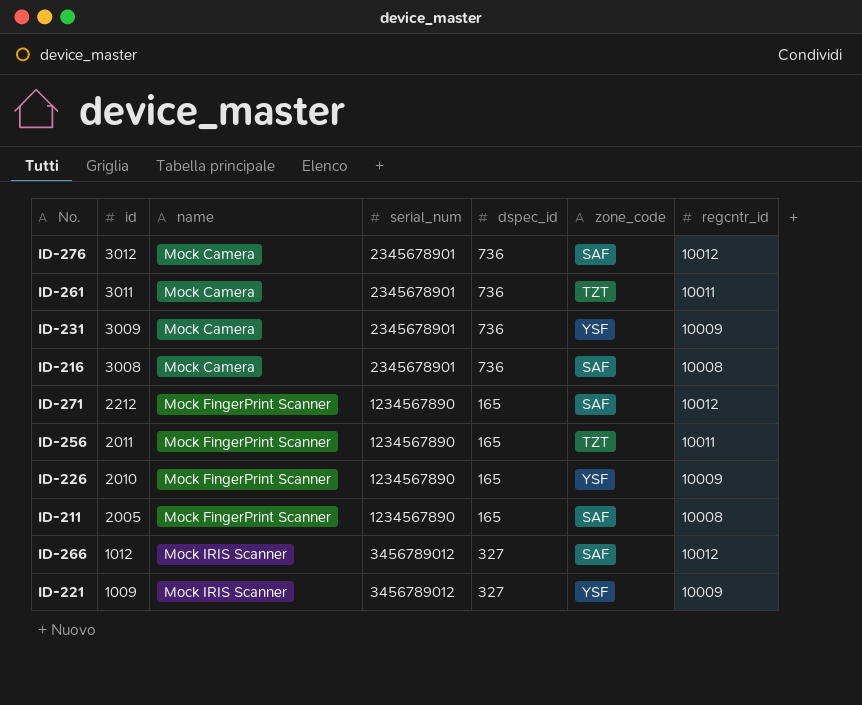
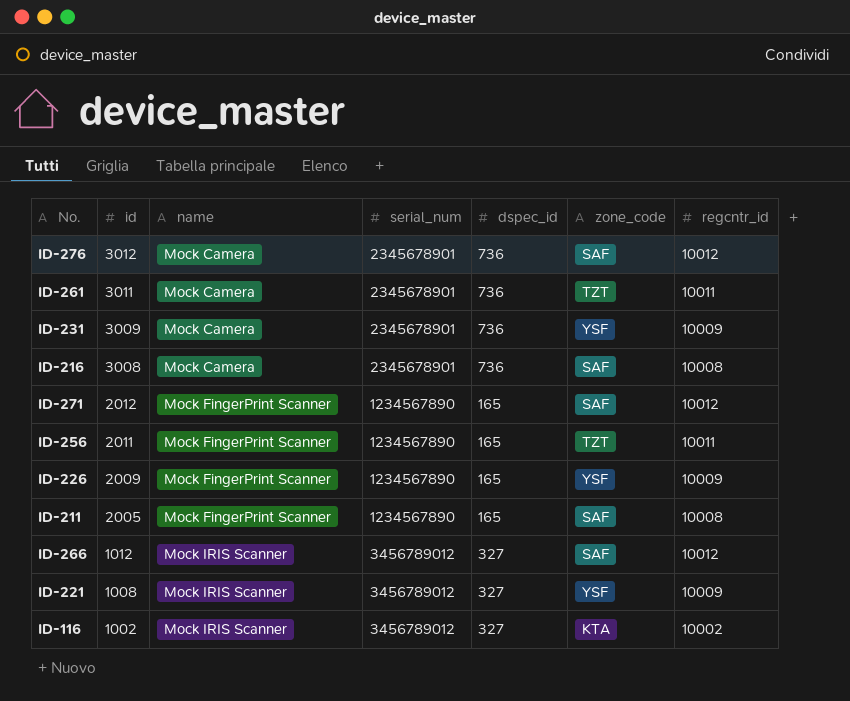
ID-271 | id: 2212 -> 2012
ID-226 | id: 2010 -> 2009
ID-221 | id: 1009 -> 1008
row ID-116: none -> 1002 | Mock IRIS Scanner | 3456789012 | 327 | KTA | 10002

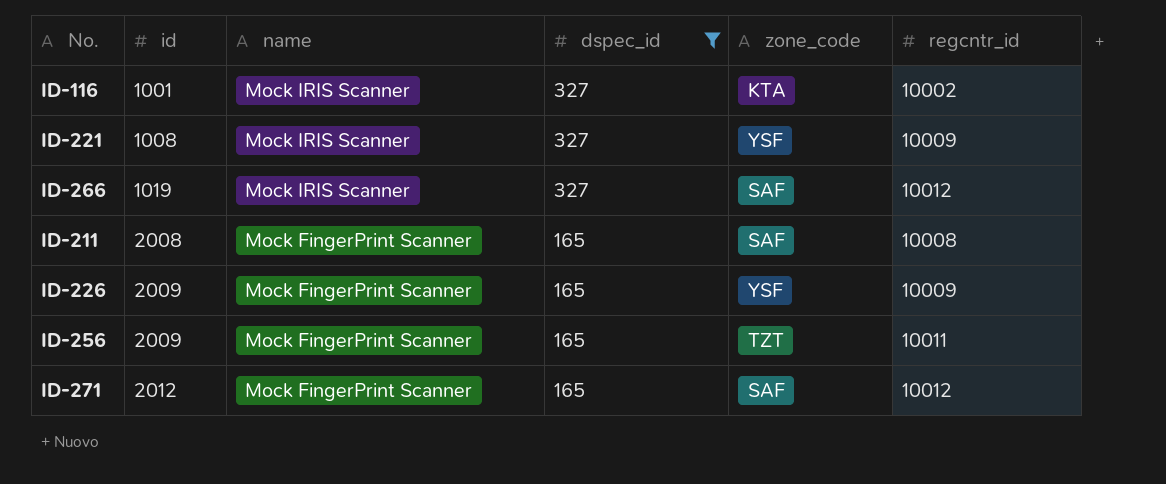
filter: none -> dspec_id != 736
row order: id descending -> id ascending
column serial_num | position: 4 -> none
ID-116 | id: 1002 -> 1001
ID-266 | id: 1012 -> 1019
ID-211 | id: 2005 -> 2008
ID-256 | id: 2011 -> 2009

